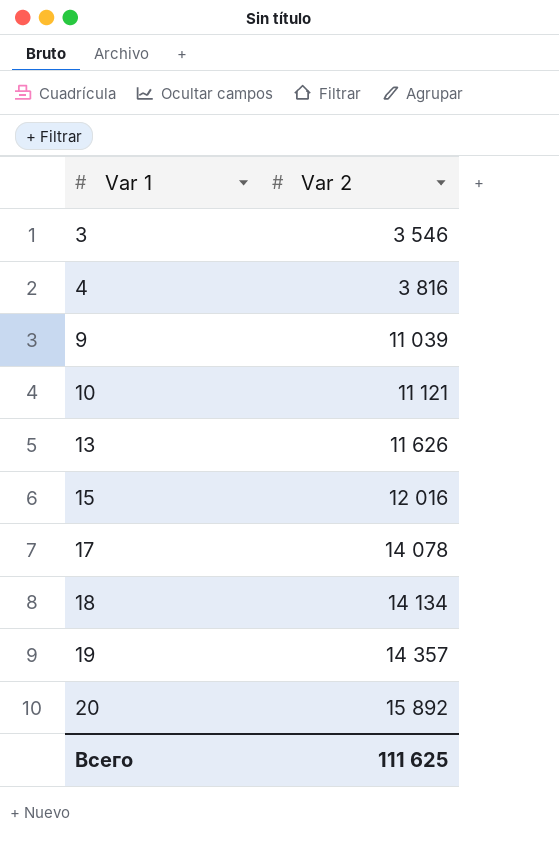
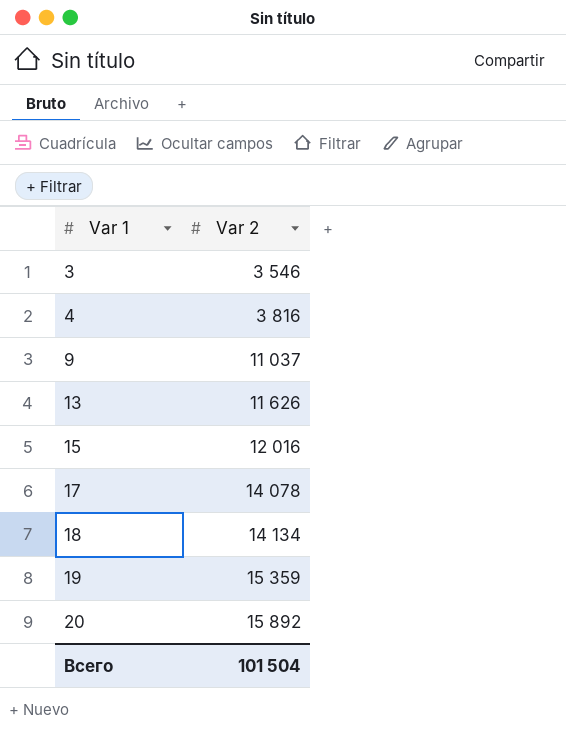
row 10: 11 121 -> none
9 | Var 2: 11 039 -> 11 037
19 | Var 2: 14 357 -> 15 359
Всего | Var 2: 111 625 -> 101 504

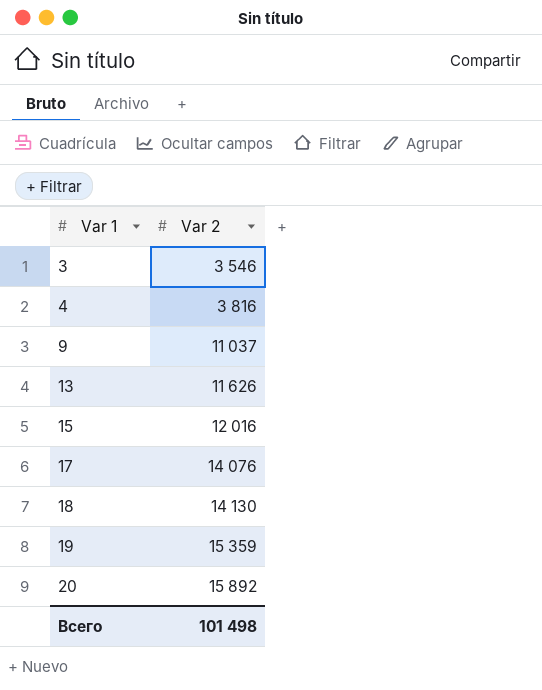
17 | Var 2: 14 078 -> 14 076
18 | Var 2: 14 134 -> 14 130
Всего | Var 2: 101 504 -> 101 498

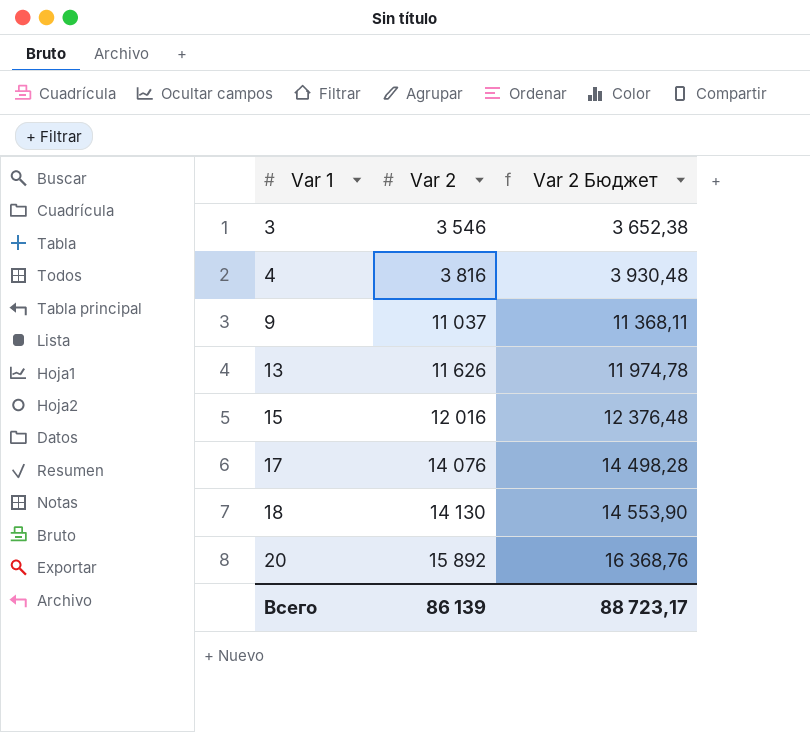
column Var 2 Бюджет | formula: none -> [Var 2] * 1,03
row 19: 15 359 -> none
Всего | Var 2: 101 498 -> 86 139

